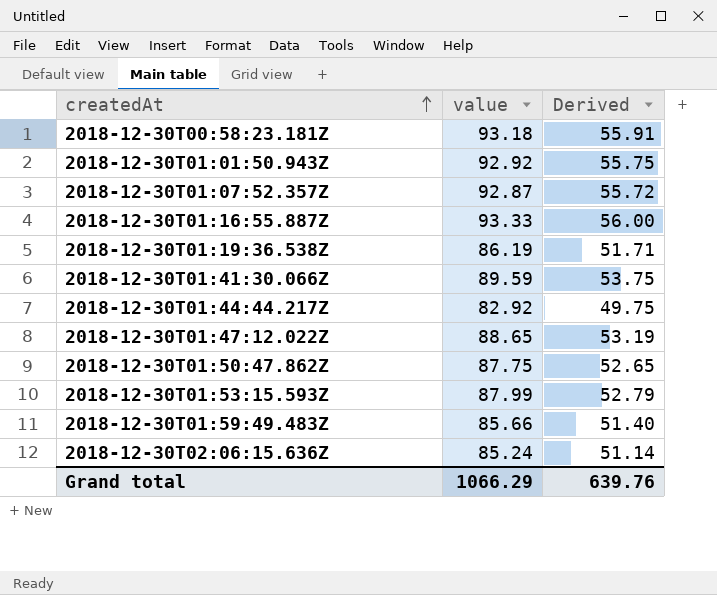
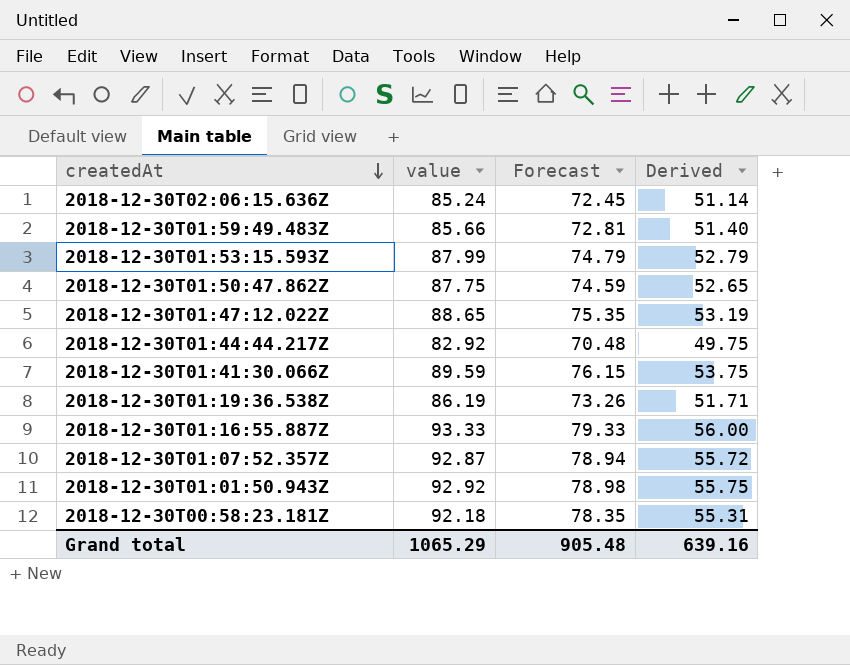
row order: createdAt ascending -> createdAt descending
column Forecast | formula: none -> [value] * 0.85
2018-12-30T00:58:23.181Z | value: 93.18 -> 92.18
2018-12-30T00:58:23.181Z | Derived: 55.91 -> 55.31
Grand total | value: 1066.29 -> 1065.29
Grand total | Derived: 639.76 -> 639.16

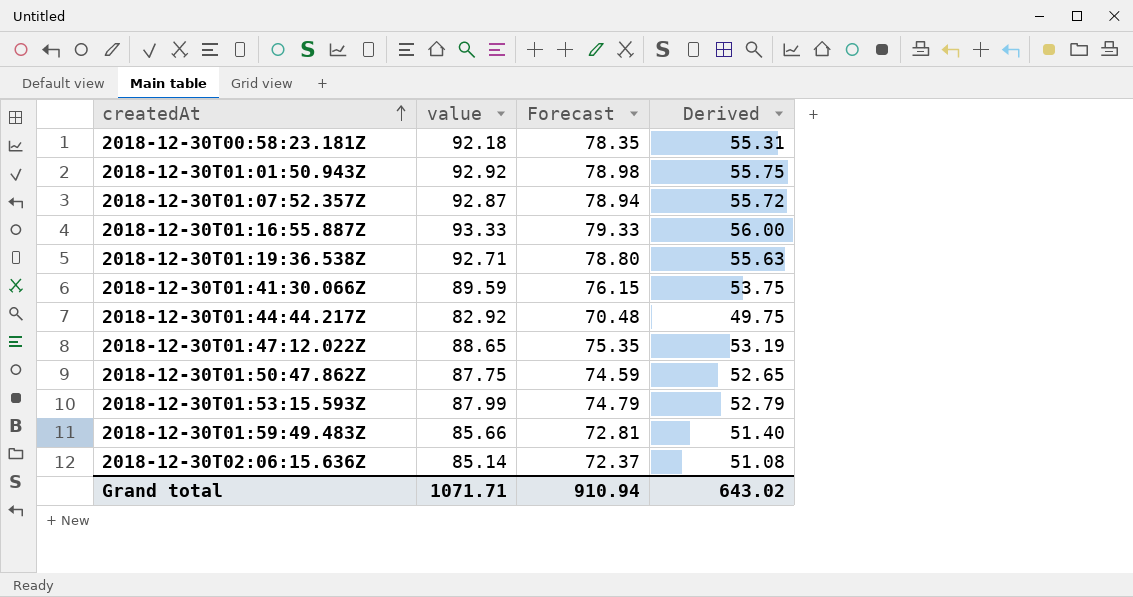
row order: createdAt descending -> createdAt ascending
2018-12-30T01:19:36.538Z | value: 86.19 -> 92.71
2018-12-30T01:19:36.538Z | Forecast: 73.26 -> 78.80
2018-12-30T01:19:36.538Z | Derived: 51.71 -> 55.63
2018-12-30T02:06:15.636Z | value: 85.24 -> 85.14
2018-12-30T02:06:15.636Z | Forecast: 72.45 -> 72.37
2018-12-30T02:06:15.636Z | Derived: 51.14 -> 51.08
Grand total | value: 1065.29 -> 1071.71
Grand total | Forecast: 905.48 -> 910.94
Grand total | Derived: 639.16 -> 643.02

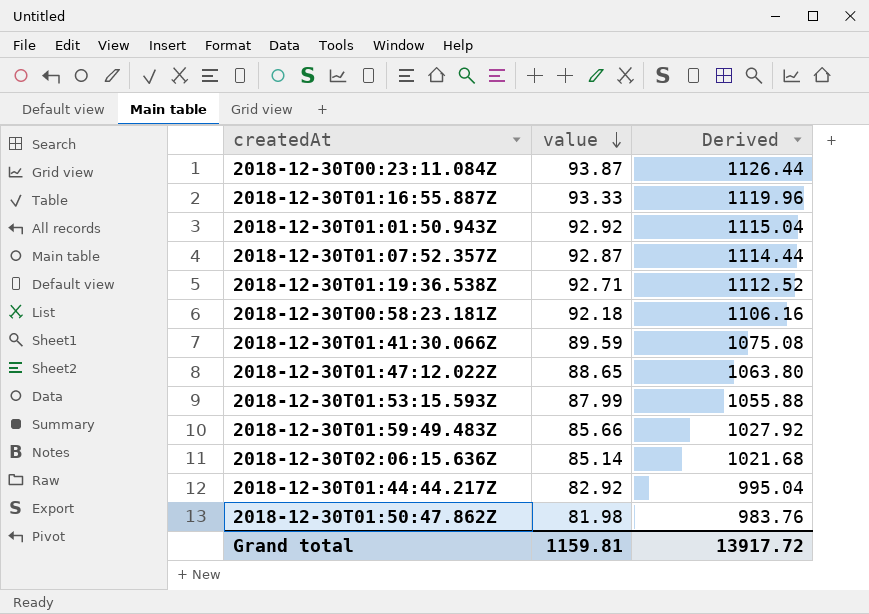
row order: createdAt ascending -> value descending
column Forecast | formula: [value] * 0.85 -> none
column Derived | formula: [value] * 0.6 -> [value] * 12
row 2018-12-30T00:23:11.084Z: none -> 93.87 | 1126.44
2018-12-30T01:50:47.862Z | value: 87.75 -> 81.98
Grand total | value: 1071.71 -> 1159.81
Grand total | Derived: 643.02 -> 13917.72

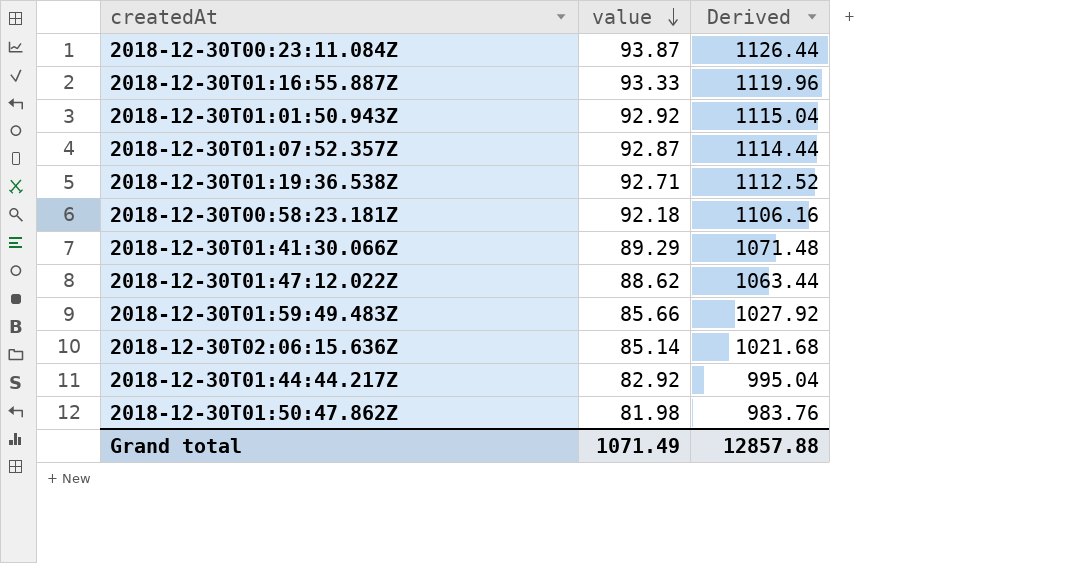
row 2018-12-30T01:53:15.593Z: 87.99 | 1055.88 -> none
2018-12-30T01:41:30.066Z | value: 89.59 -> 89.29
2018-12-30T01:41:30.066Z | Derived: 1075.08 -> 1071.48
2018-12-30T01:47:12.022Z | value: 88.65 -> 88.62
2018-12-30T01:47:12.022Z | Derived: 1063.80 -> 1063.44
Grand total | value: 1159.81 -> 1071.49
Grand total | Derived: 13917.72 -> 12857.88

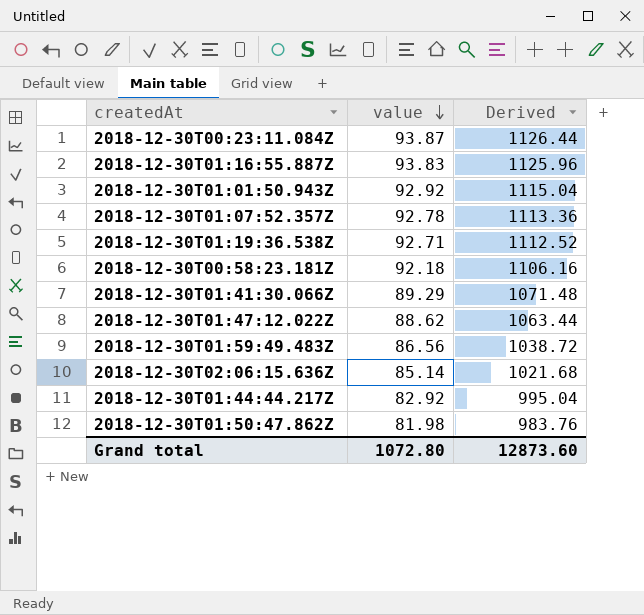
2018-12-30T01:16:55.887Z | value: 93.33 -> 93.83
2018-12-30T01:16:55.887Z | Derived: 1119.96 -> 1125.96
2018-12-30T01:07:52.357Z | value: 92.87 -> 92.78
2018-12-30T01:07:52.357Z | Derived: 1114.44 -> 1113.36
2018-12-30T01:59:49.483Z | value: 85.66 -> 86.56
2018-12-30T01:59:49.483Z | Derived: 1027.92 -> 1038.72
Grand total | value: 1071.49 -> 1072.80
Grand total | Derived: 12857.88 -> 12873.60

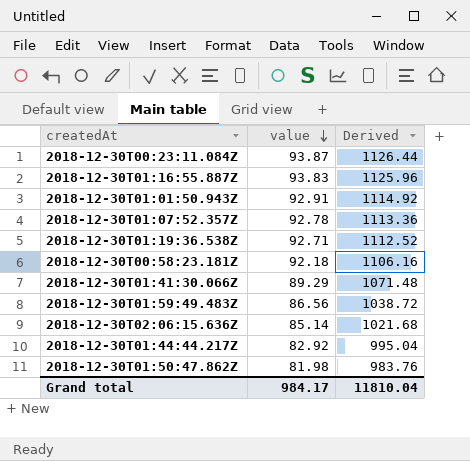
row 2018-12-30T01:47:12.022Z: 88.62 | 1063.44 -> none
2018-12-30T01:01:50.943Z | value: 92.92 -> 92.91
2018-12-30T01:01:50.943Z | Derived: 1115.04 -> 1114.92
Grand total | value: 1072.80 -> 984.17
Grand total | Derived: 12873.60 -> 11810.04

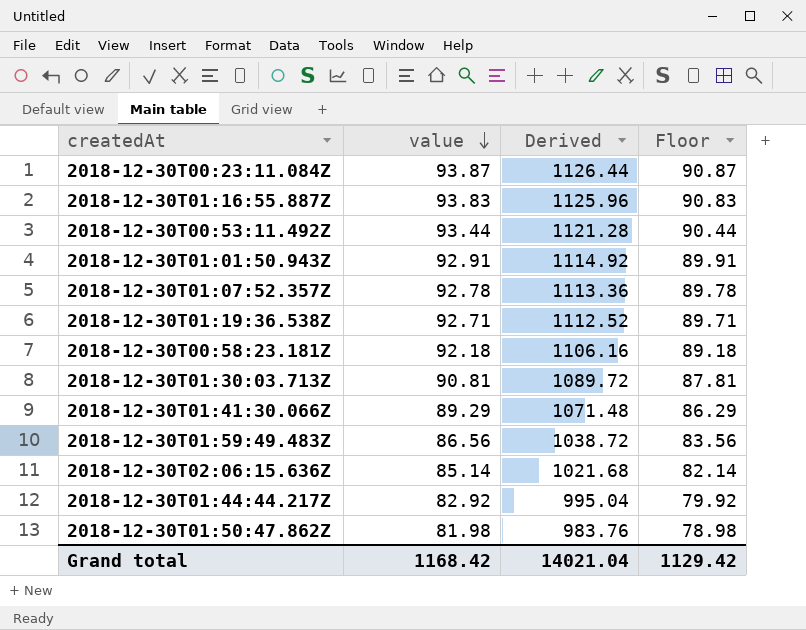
column Floor | formula: none -> [value] - 3
row 2018-12-30T00:53:11.492Z: none -> 93.44 | 1121.28 | 90.44
row 2018-12-30T01:30:03.713Z: none -> 90.81 | 1089.72 | 87.81
Grand total | value: 984.17 -> 1168.42
Grand total | Derived: 11810.04 -> 14021.04

